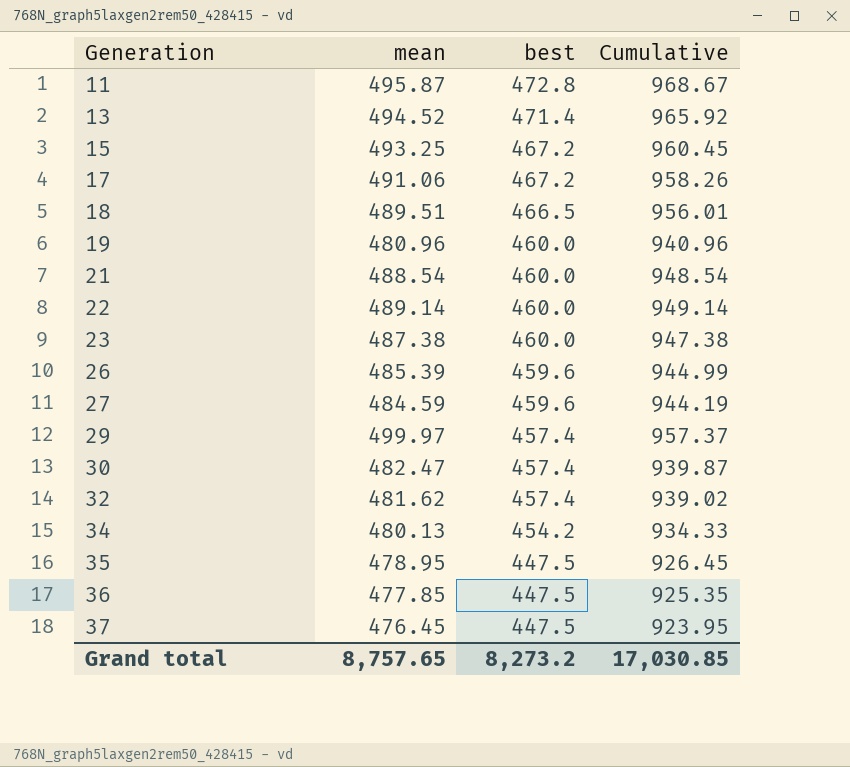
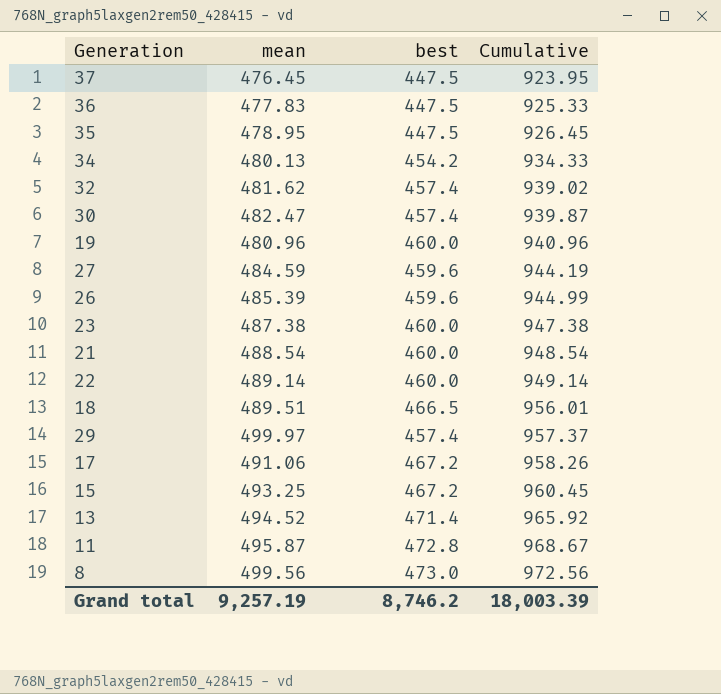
row order: Generation ascending -> Cumulative ascending
36 | mean: 477.85 -> 477.83
36 | Cumulative: 925.35 -> 925.33
row 8: none -> 499.56 | 473.0 | 972.56
Grand total | mean: 8,757.65 -> 9,257.19
Grand total | best: 8,273.2 -> 8,746.2
Grand total | Cumulative: 17,030.85 -> 18,003.39

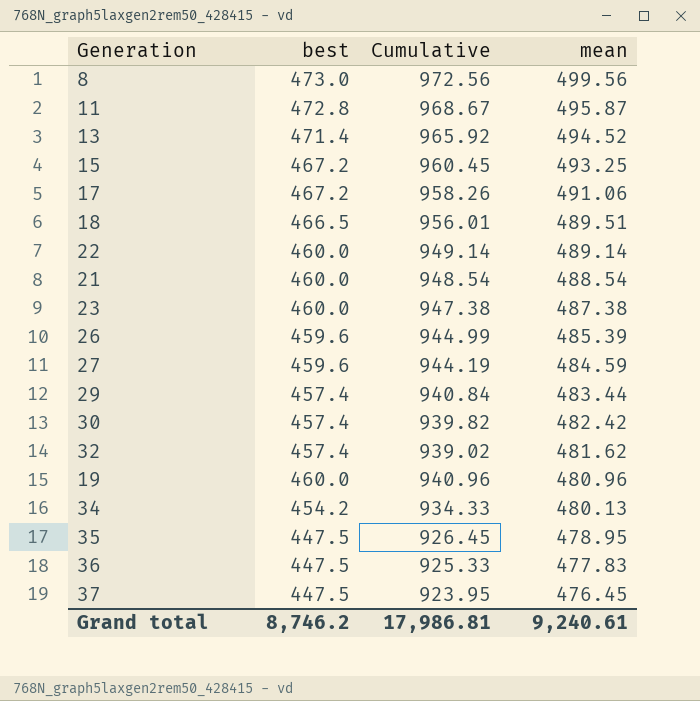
row order: Cumulative ascending -> mean descending
column mean | position: 2 -> 4
29 | Cumulative: 957.37 -> 940.84
29 | mean: 499.97 -> 483.44
30 | Cumulative: 939.87 -> 939.82
30 | mean: 482.47 -> 482.42
Grand total | Cumulative: 18,003.39 -> 17,986.81
Grand total | mean: 9,257.19 -> 9,240.61

